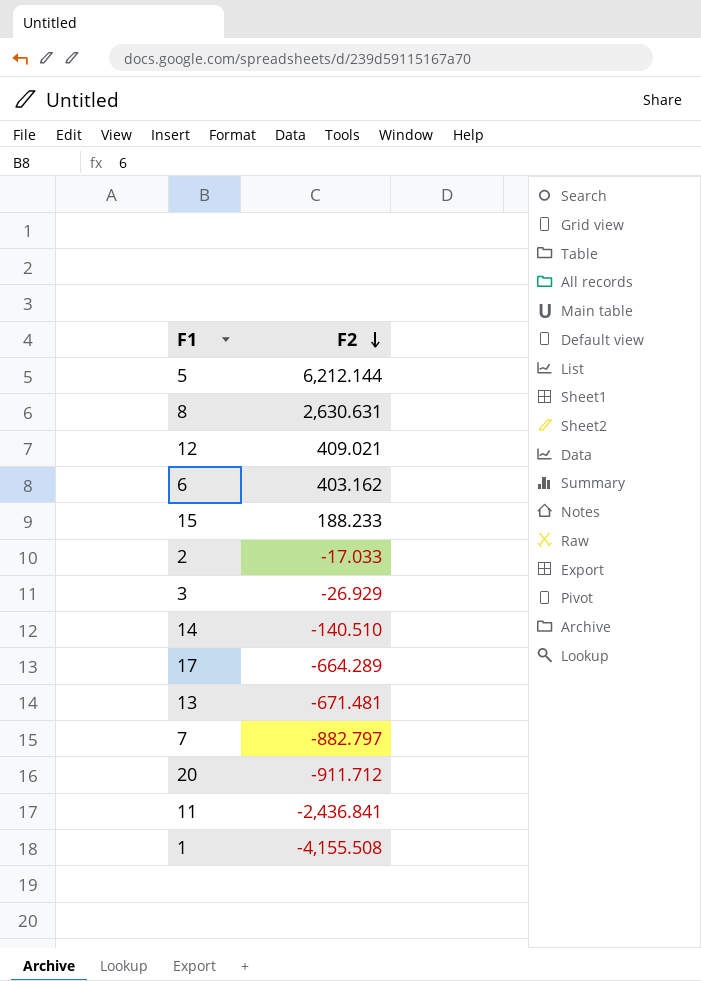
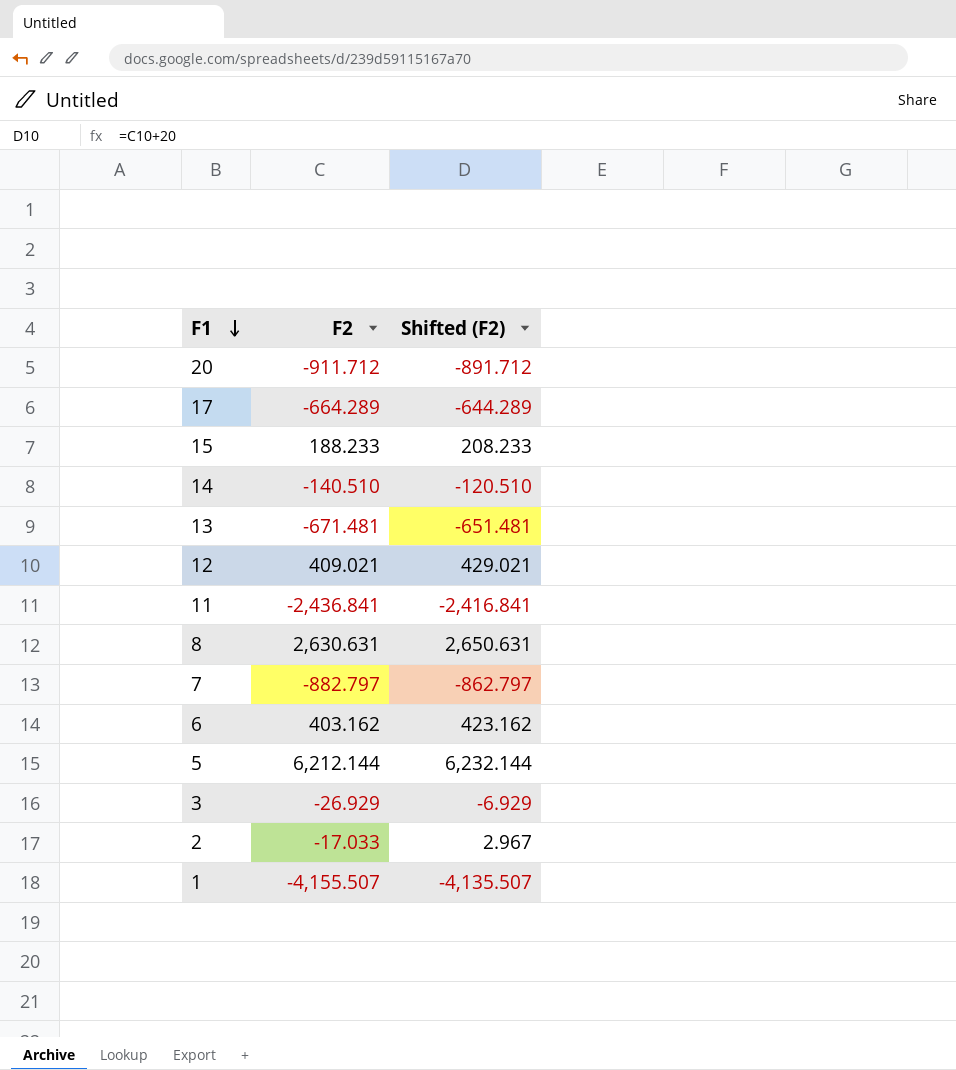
row order: F2 descending -> F1 descending
column Shifted (F2) | formula: none -> [F2] + 20
1 | F2: -4,155.508 -> -4,155.507

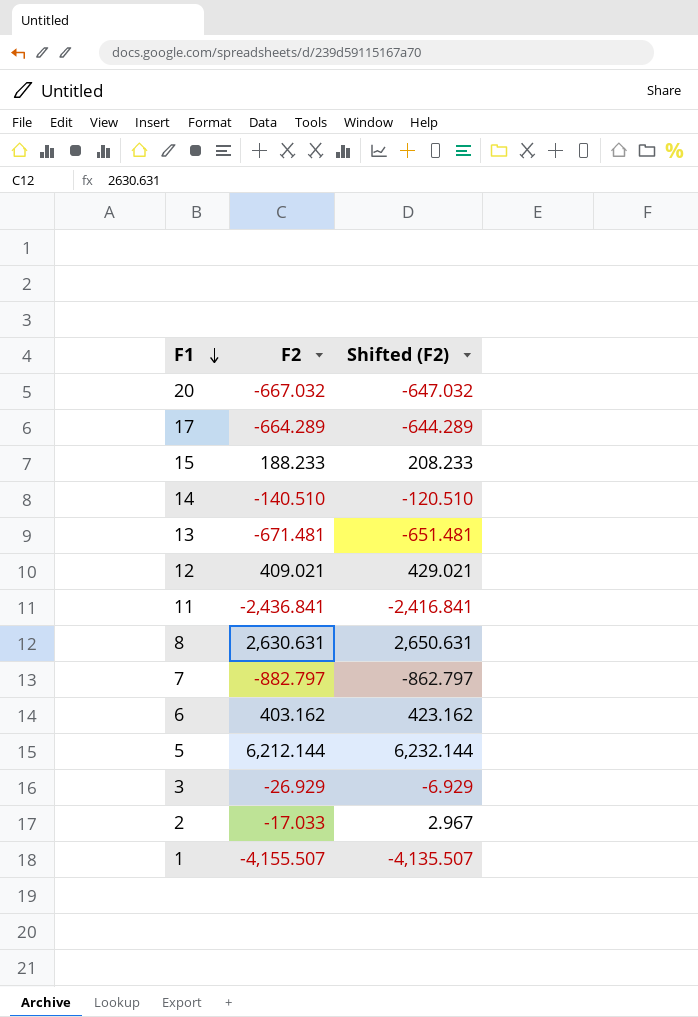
20 | F2: -911.712 -> -667.032
20 | Shifted (F2): -891.712 -> -647.032

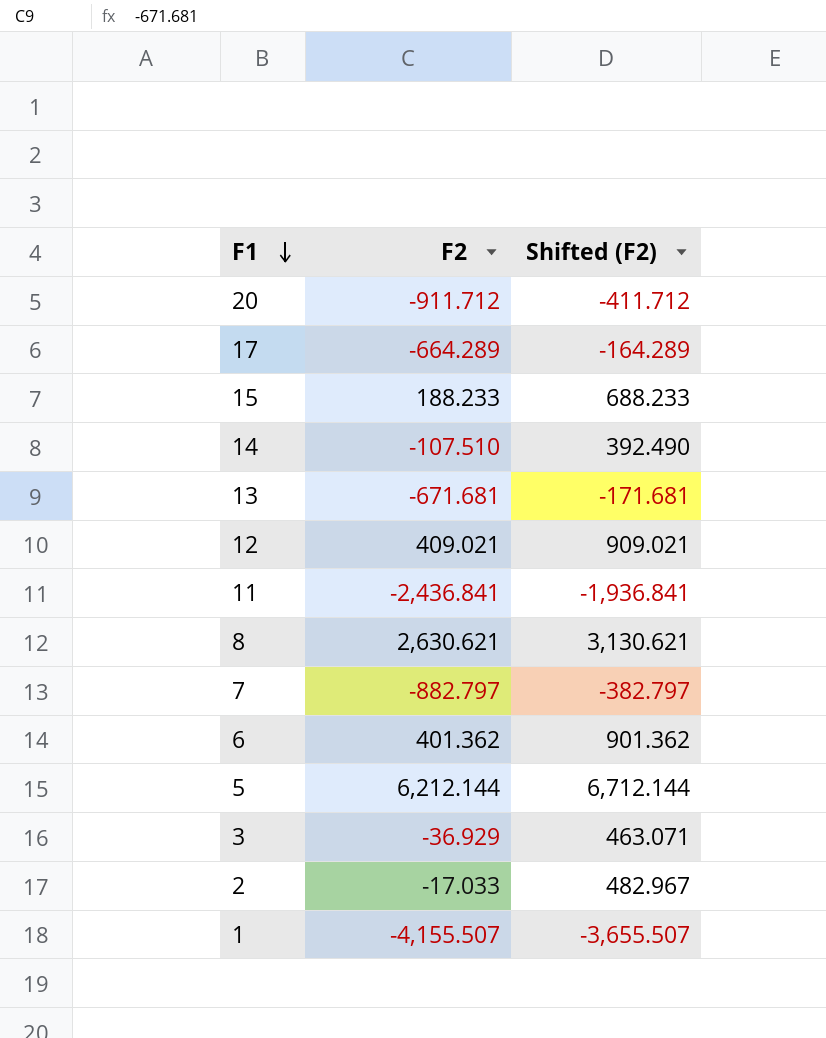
column Shifted (F2) | formula: [F2] + 20 -> [F2] + 500
20 | F2: -667.032 -> -911.712
14 | F2: -140.510 -> -107.510
13 | F2: -671.481 -> -671.681
8 | F2: 2,630.631 -> 2,630.621
6 | F2: 403.162 -> 401.362
3 | F2: -26.929 -> -36.929

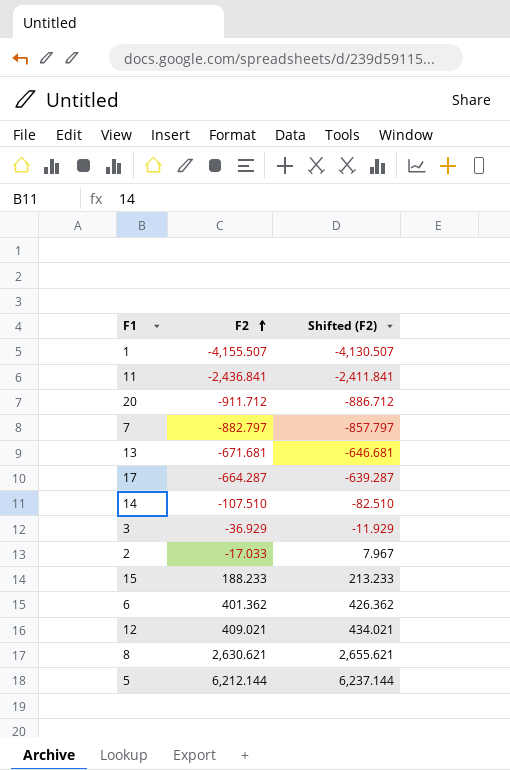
row order: F1 descending -> F2 ascending
column Shifted (F2) | formula: [F2] + 500 -> [F2] + 25
17 | F2: -664.289 -> -664.287

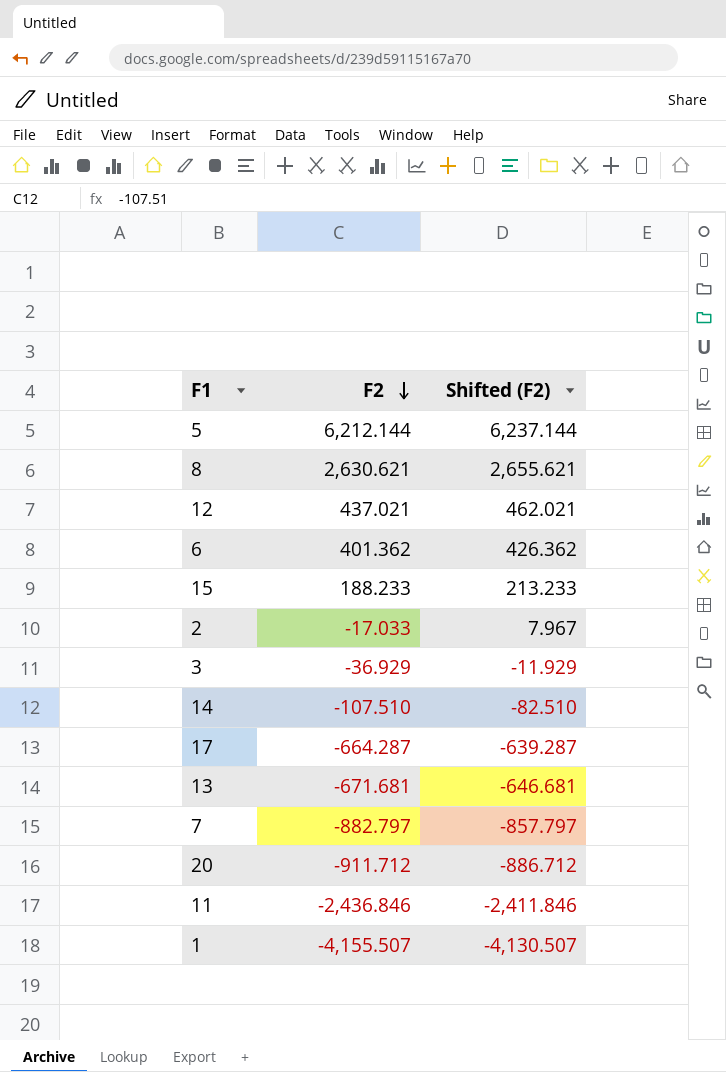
row order: F2 ascending -> F2 descending
12 | F2: 409.021 -> 437.021
12 | Shifted (F2): 434.021 -> 462.021
11 | F2: -2,436.841 -> -2,436.846
11 | Shifted (F2): -2,411.841 -> -2,411.846

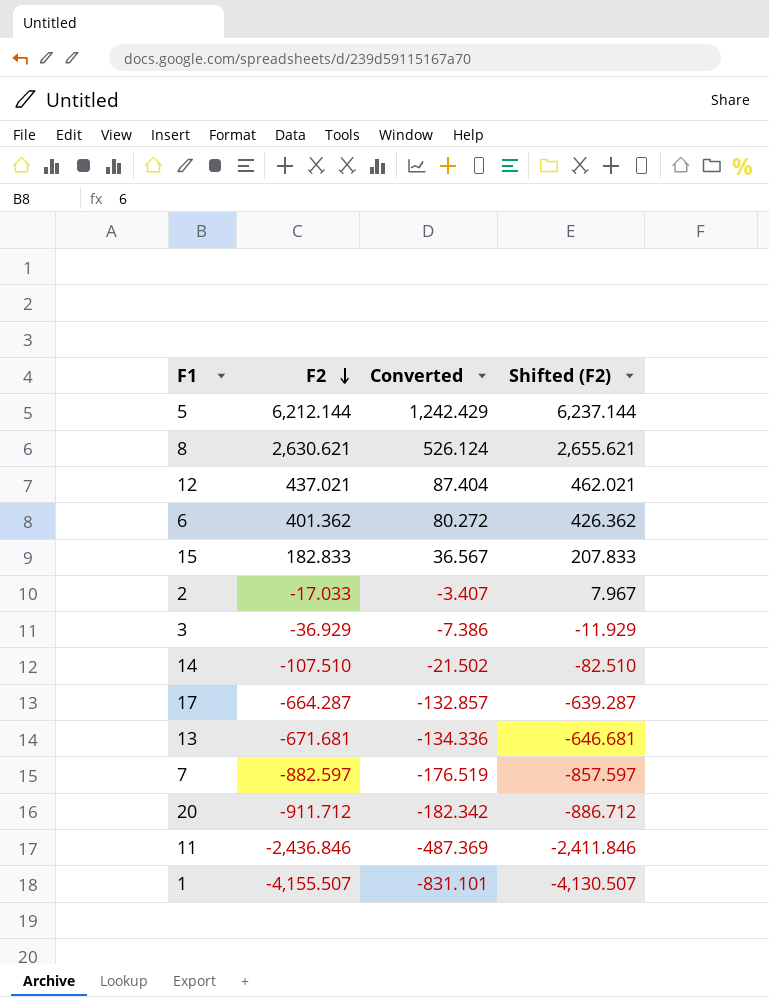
column Converted | formula: none -> [F2] * 0.2
15 | F2: 188.233 -> 182.833
15 | Shifted (F2): 213.233 -> 207.833
7 | F2: -882.797 -> -882.597
7 | Shifted (F2): -857.797 -> -857.597

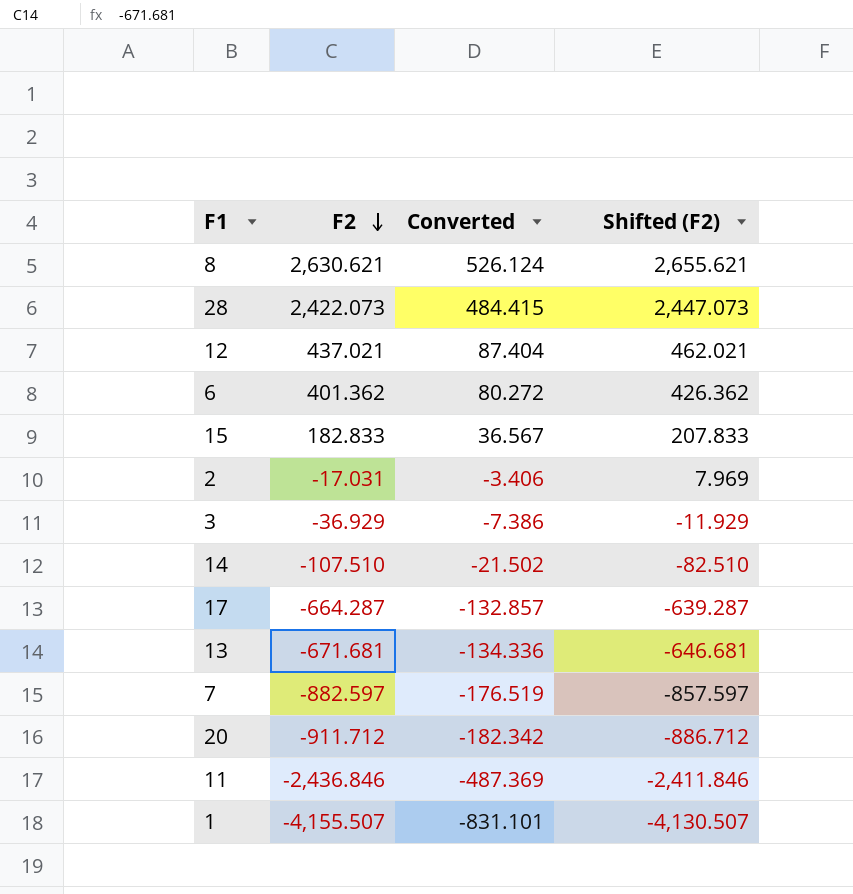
row 5: 6,212.144 | 1,242.429 | 6,237.144 -> none
row 28: none -> 2,422.073 | 484.415 | 2,447.073
2 | F2: -17.033 -> -17.031
2 | Converted: -3.407 -> -3.406
2 | Shifted (F2): 7.967 -> 7.969

